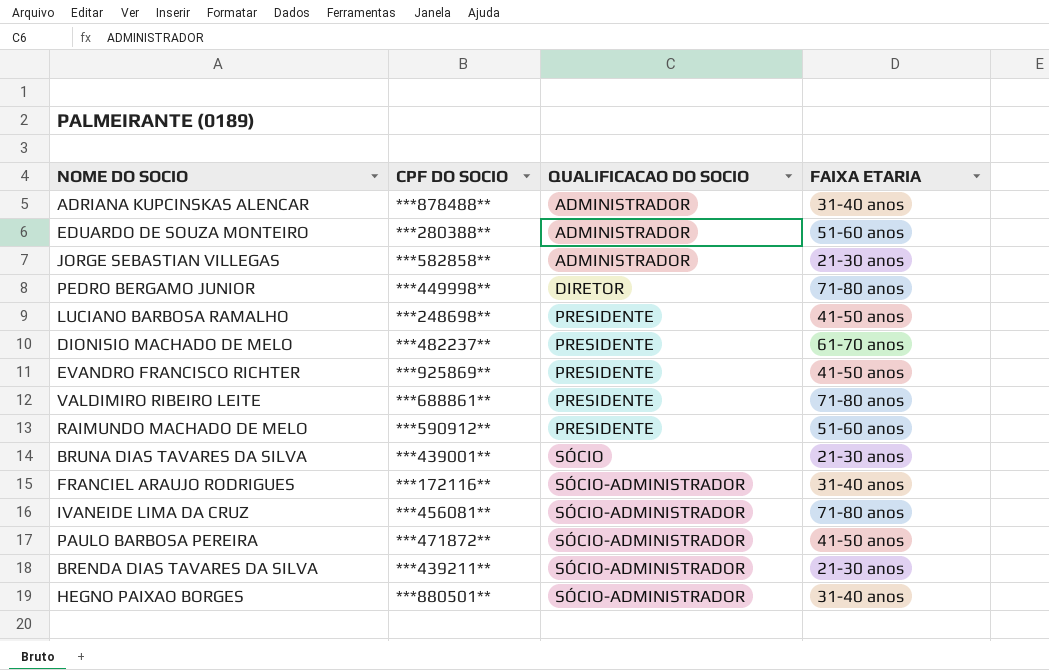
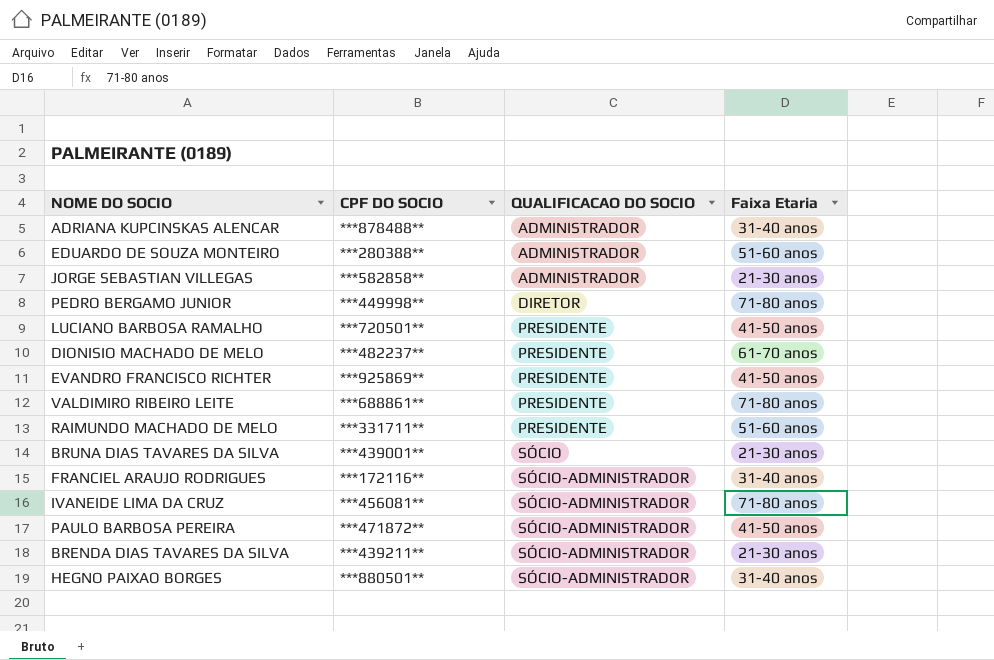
column name: FAIXA ETARIA -> Faixa Etaria
LUCIANO BARBOSA RAMALHO | CPF DO SOCIO: ***248698** -> ***720501**
RAIMUNDO MACHADO DE MELO | CPF DO SOCIO: ***590912** -> ***331711**

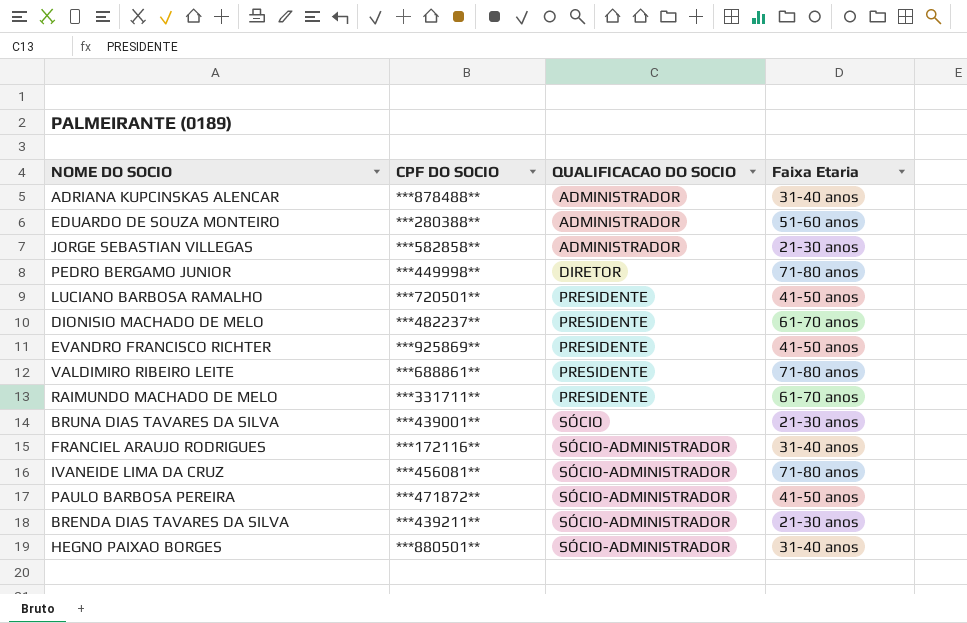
RAIMUNDO MACHADO DE MELO | Faixa Etaria: 51-60 anos -> 61-70 anos

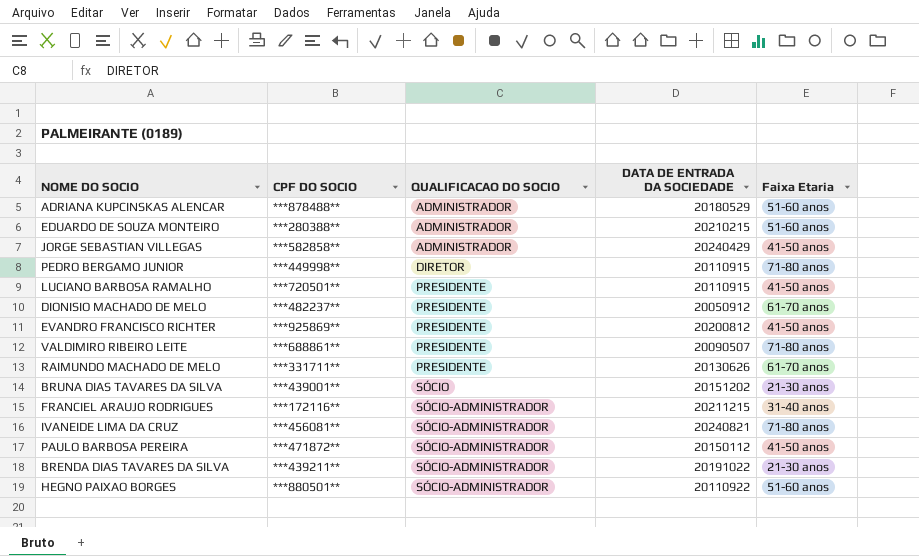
column DATA DE ENTRADA DA SOCIEDADE | position: none -> 4
ADRIANA KUPCINSKAS ALENCAR | Faixa Etaria: 31-40 anos -> 51-60 anos
JORGE SEBASTIAN VILLEGAS | Faixa Etaria: 21-30 anos -> 41-50 anos
HEGNO PAIXAO BORGES | Faixa Etaria: 31-40 anos -> 51-60 anos

